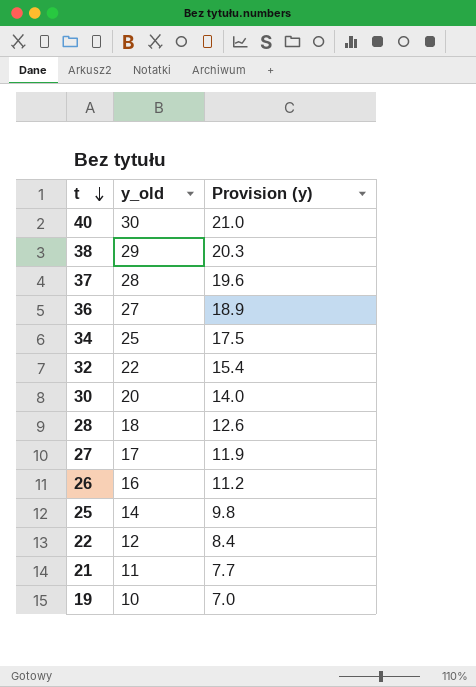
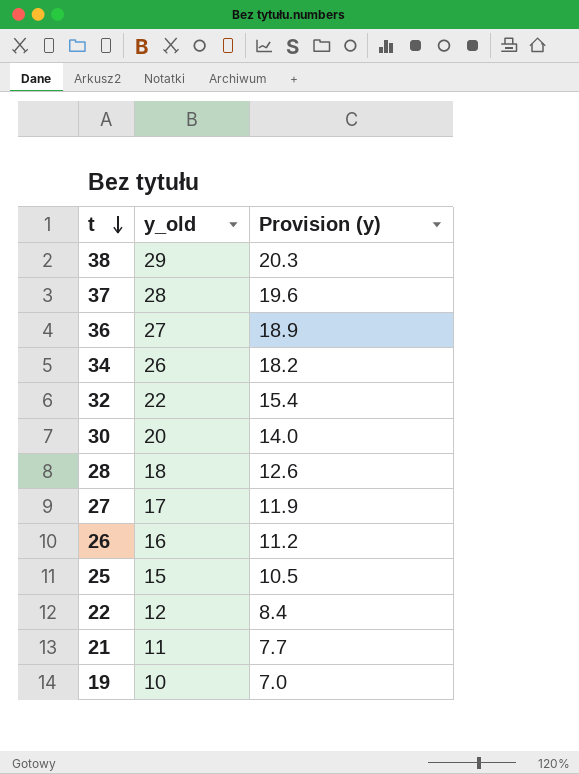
row 40: 30 | 21.0 -> none
34 | y_old: 25 -> 26
34 | Provision (y): 17.5 -> 18.2
25 | y_old: 14 -> 15
25 | Provision (y): 9.8 -> 10.5

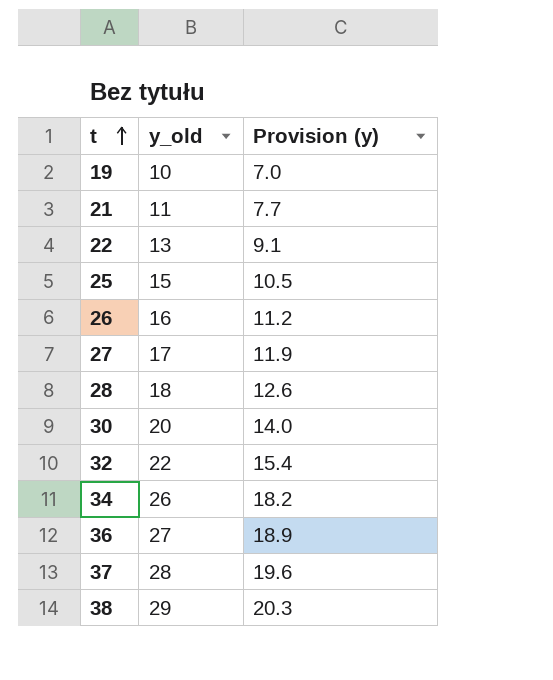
row order: t descending -> t ascending
22 | y_old: 12 -> 13
22 | Provision (y): 8.4 -> 9.1

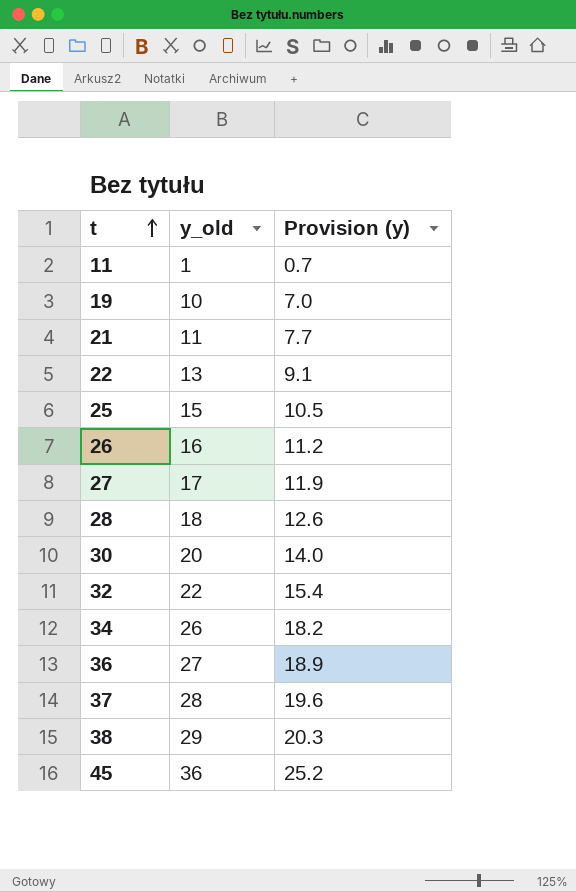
row 11: none -> 1 | 0.7
row 45: none -> 36 | 25.2

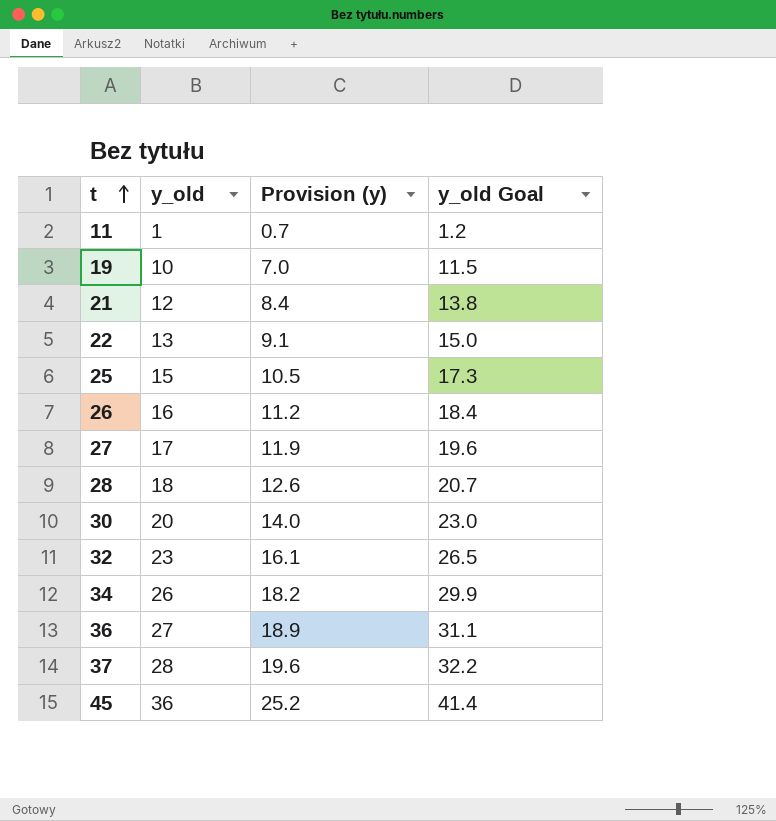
column y_old Goal | formula: none -> [y_old] * 1.15
row 38: 29 | 20.3 -> none
21 | y_old: 11 -> 12
21 | Provision (y): 7.7 -> 8.4
32 | y_old: 22 -> 23
32 | Provision (y): 15.4 -> 16.1

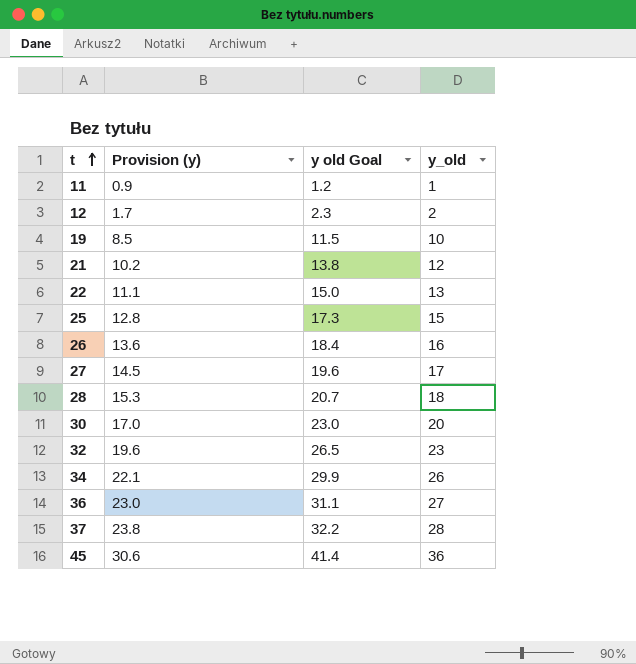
column Provision (y) | formula: [y_old] * 0.7 -> [y_old] * 0.85
column name: y_old Goal -> y old Goal
column y_old | position: 2 -> 4
row 12: none -> 1.7 | 2.3 | 2

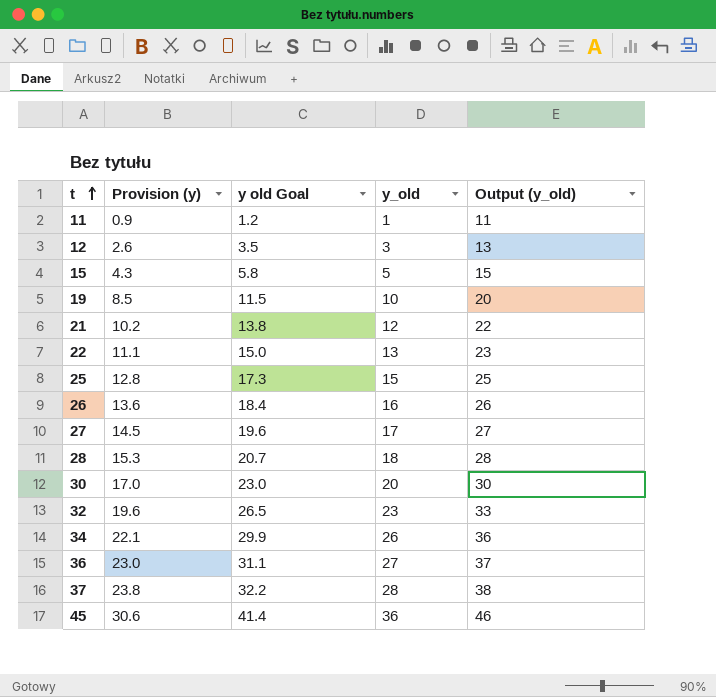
column Output (y_old) | formula: none -> [y_old] + 10
12 | Provision (y): 1.7 -> 2.6
12 | y old Goal: 2.3 -> 3.5
12 | y_old: 2 -> 3
row 15: none -> 4.3 | 5.8 | 5 | 15

